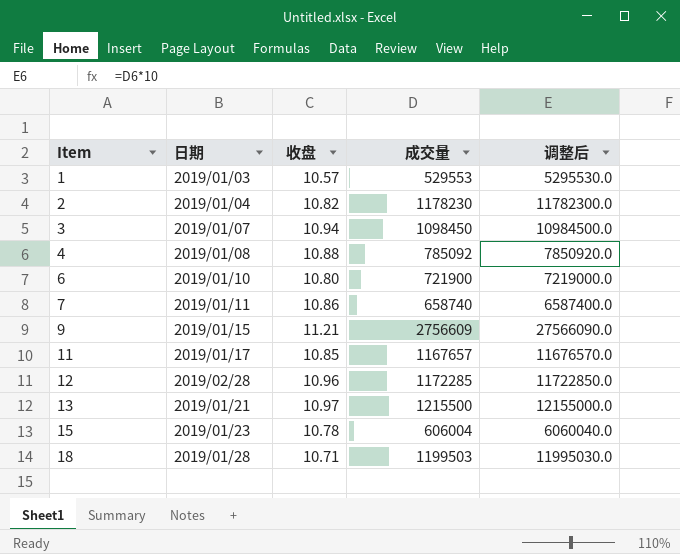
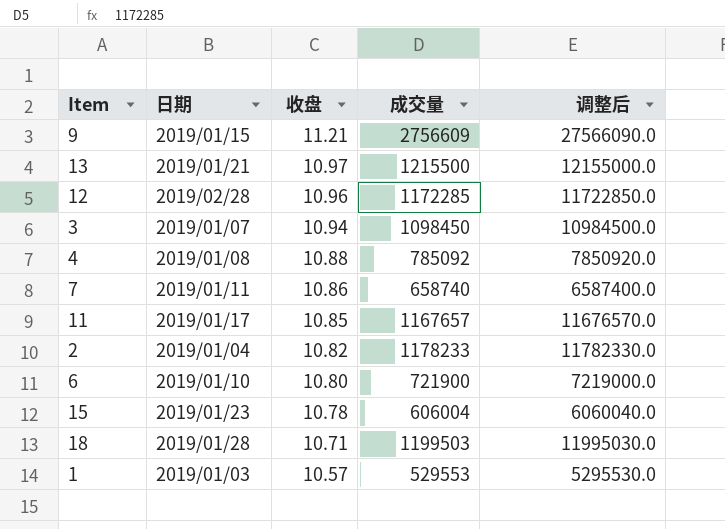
row order: Item ascending -> 收盘 descending
2 | 成交量: 1178230 -> 1178233
2 | 调整后: 11782300.0 -> 11782330.0

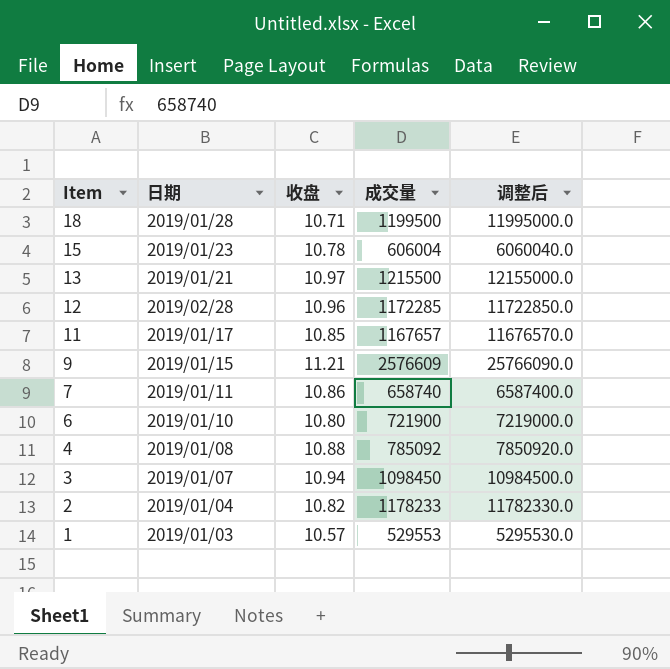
row order: 收盘 descending -> Item descending
18 | 成交量: 1199503 -> 1199500
18 | 调整后: 11995030.0 -> 11995000.0
9 | 成交量: 2756609 -> 2576609
9 | 调整后: 27566090.0 -> 25766090.0

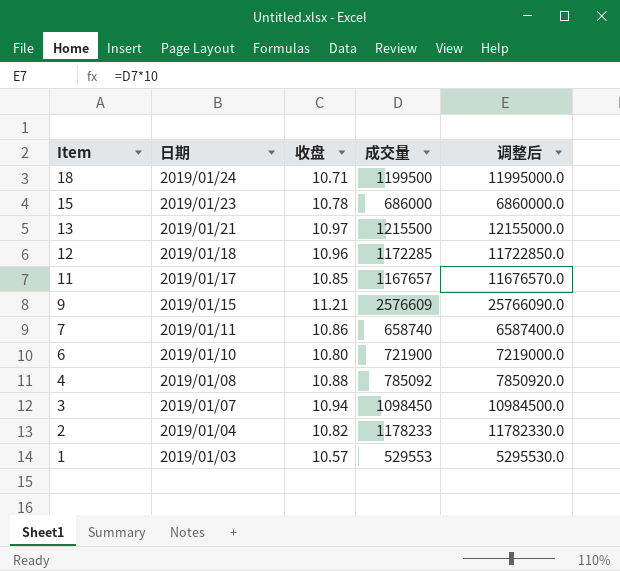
18 | 日期: 2019/01/28 -> 2019/01/24
15 | 成交量: 606004 -> 686000
15 | 调整后: 6060040.0 -> 6860000.0
12 | 日期: 2019/02/28 -> 2019/01/18

